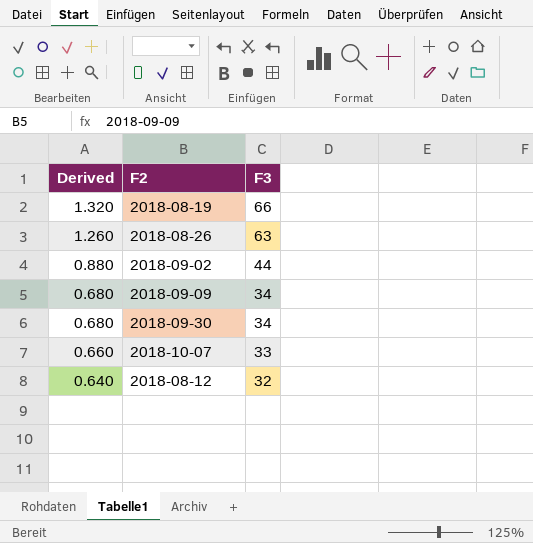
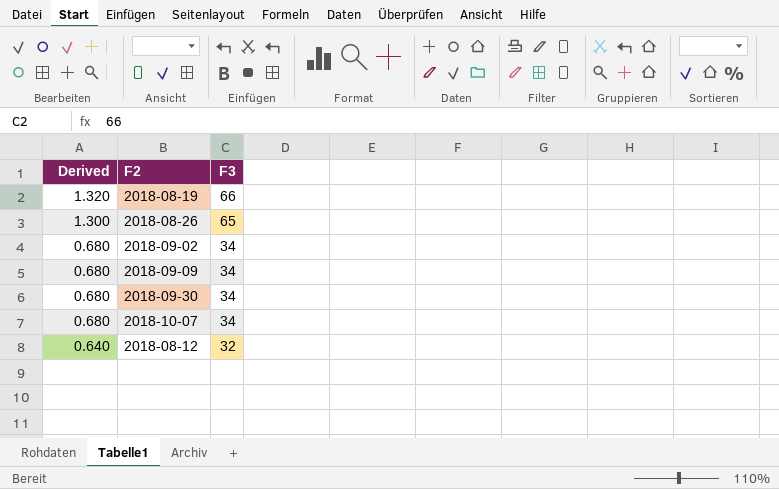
2018-08-26 | Derived: 1.260 -> 1.300
2018-08-26 | F3: 63 -> 65
2018-09-02 | Derived: 0.880 -> 0.680
2018-09-02 | F3: 44 -> 34
2018-10-07 | Derived: 0.660 -> 0.680
2018-10-07 | F3: 33 -> 34

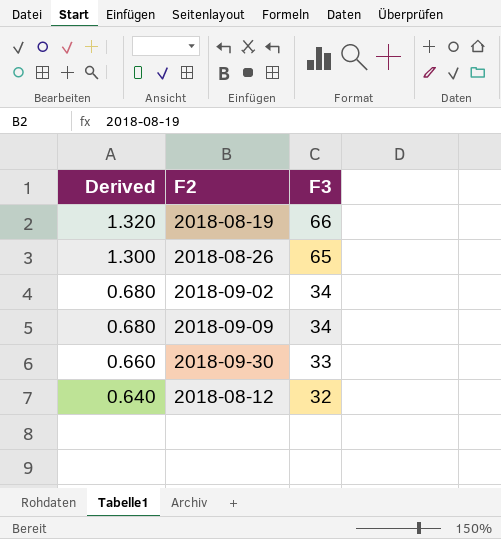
row 2018-10-07: 0.680 | 34 -> none
2018-09-30 | Derived: 0.680 -> 0.660
2018-09-30 | F3: 34 -> 33

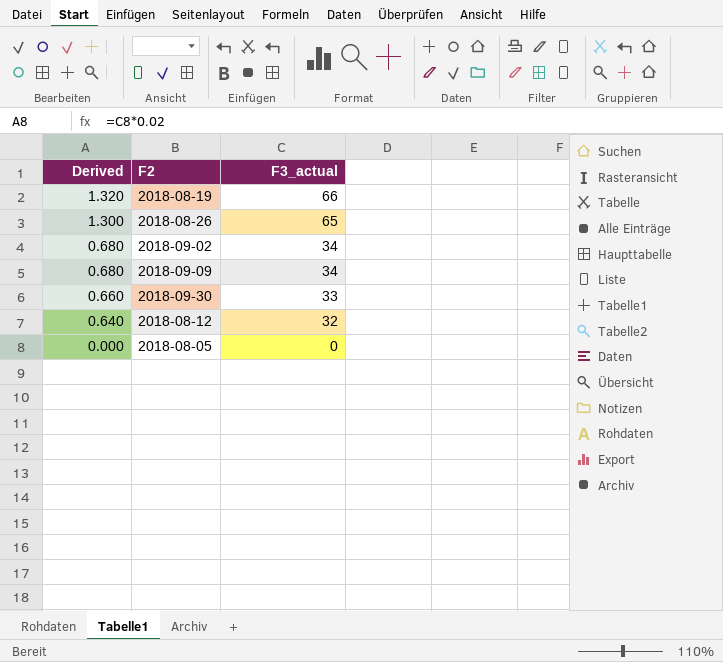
column name: F3 -> F3_actual
row 2018-08-05: none -> 0.000 | 0

